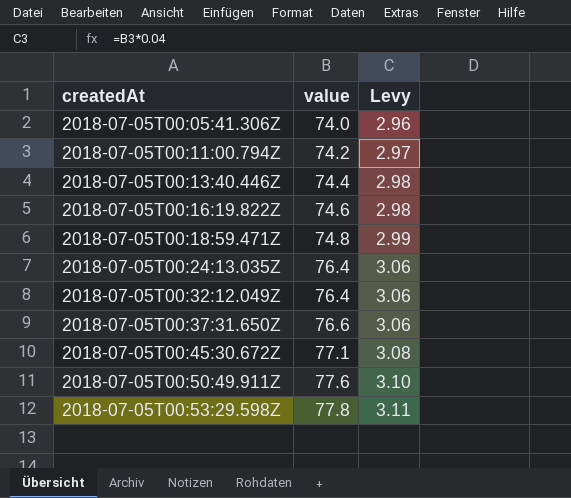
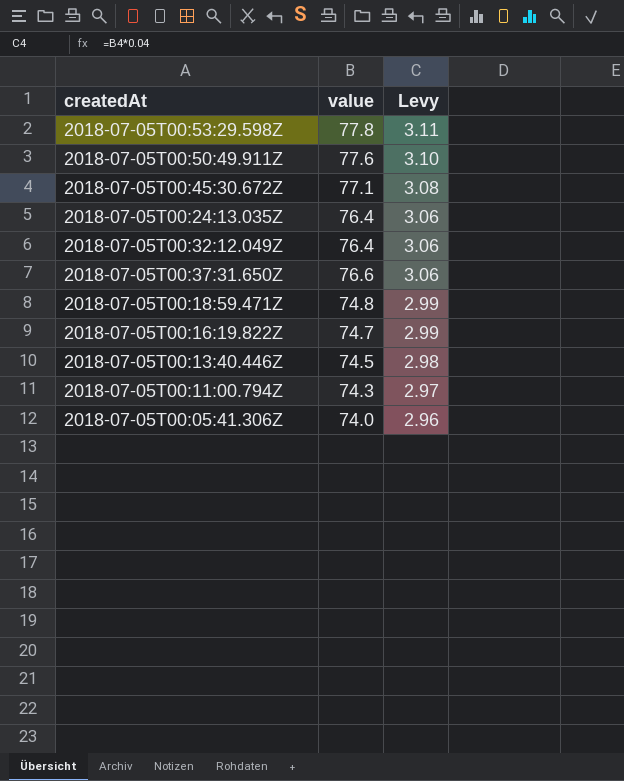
row order: createdAt ascending -> Levy descending
2018-07-05T00:16:19.822Z | value: 74.6 -> 74.7
2018-07-05T00:16:19.822Z | Levy: 2.98 -> 2.99
2018-07-05T00:13:40.446Z | value: 74.4 -> 74.5
2018-07-05T00:11:00.794Z | value: 74.2 -> 74.3

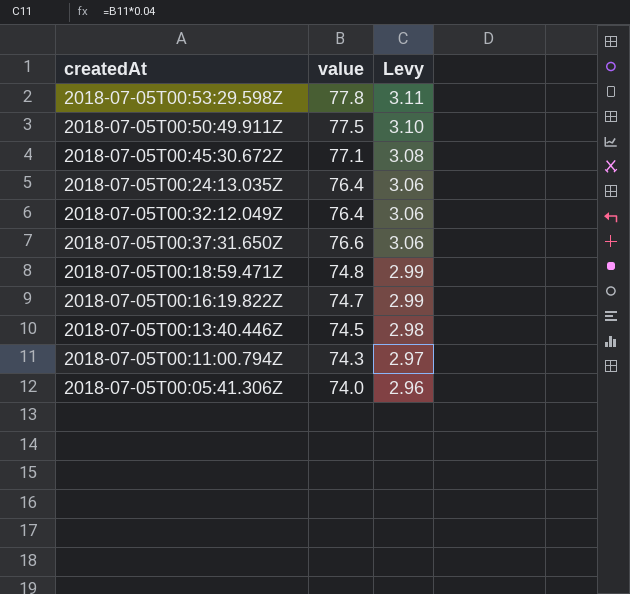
2018-07-05T00:50:49.911Z | value: 77.6 -> 77.5

